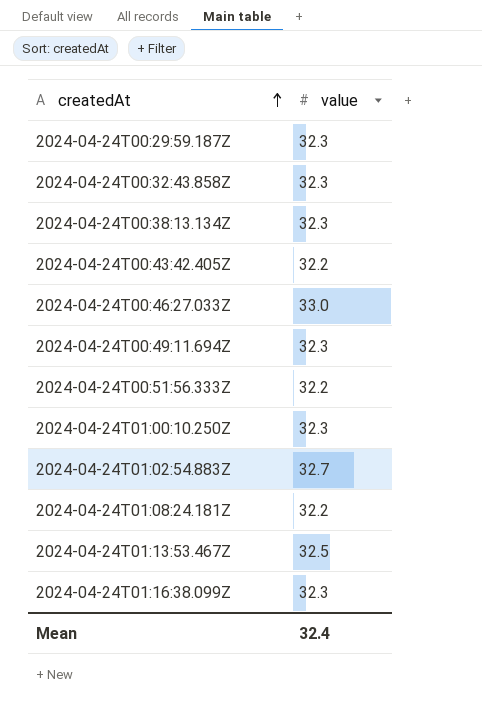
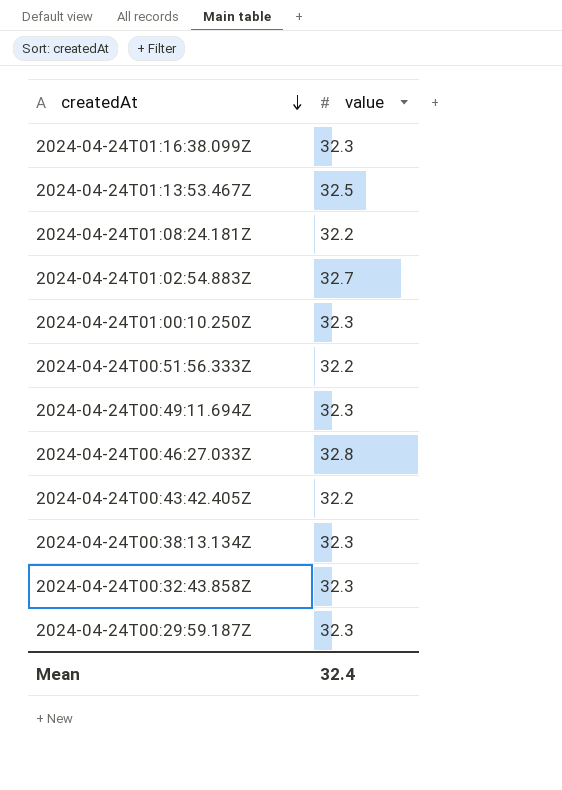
row order: createdAt ascending -> createdAt descending
2024-04-24T00:46:27.033Z | value: 33.0 -> 32.8

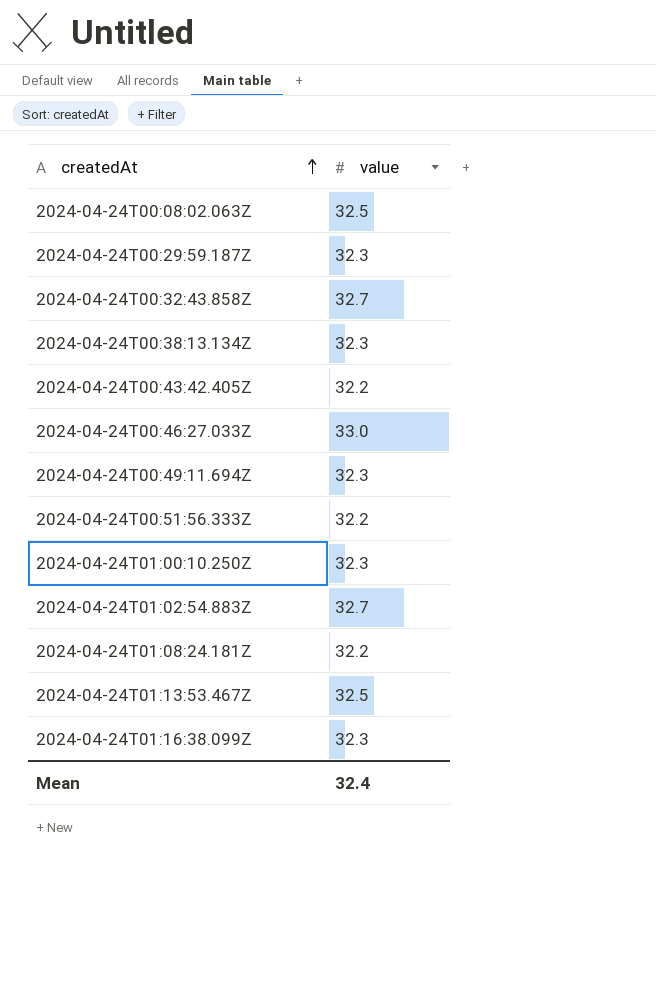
row order: createdAt descending -> createdAt ascending
row 2024-04-24T00:08:02.063Z: none -> 32.5
2024-04-24T00:32:43.858Z | value: 32.3 -> 32.7
2024-04-24T00:46:27.033Z | value: 32.8 -> 33.0

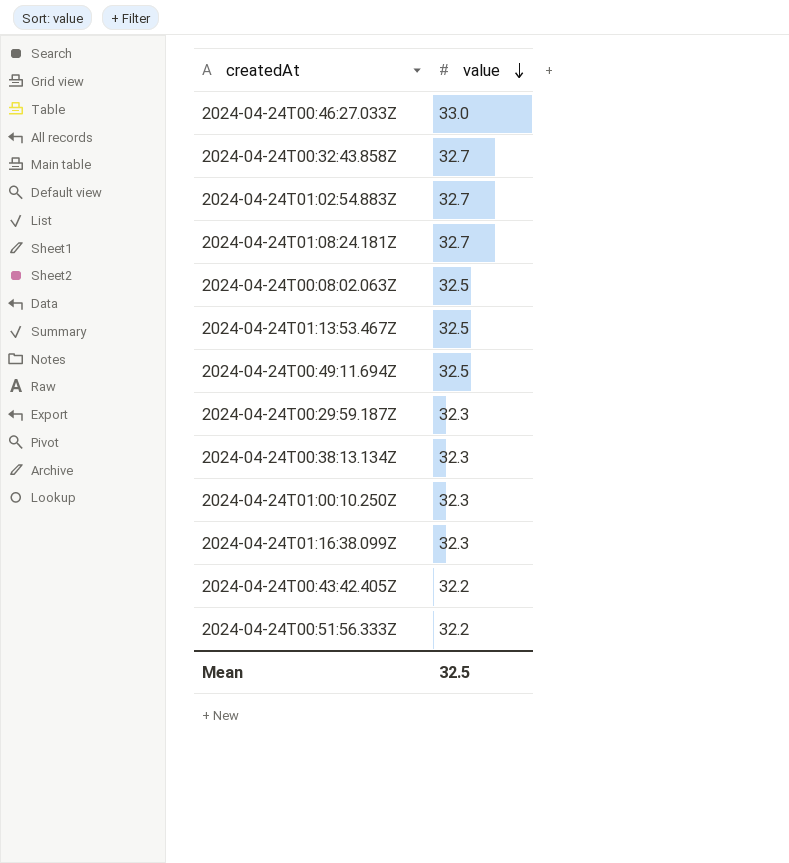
row order: createdAt ascending -> value descending
2024-04-24T01:08:24.181Z | value: 32.2 -> 32.7
2024-04-24T00:49:11.694Z | value: 32.3 -> 32.5
Mean | value: 32.4 -> 32.5

